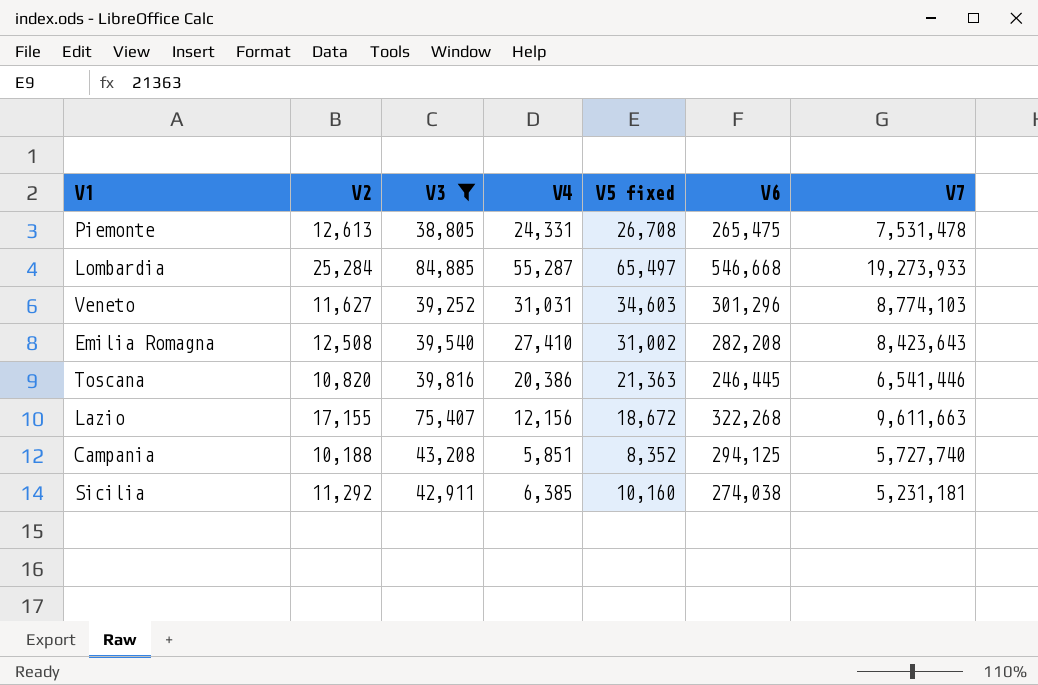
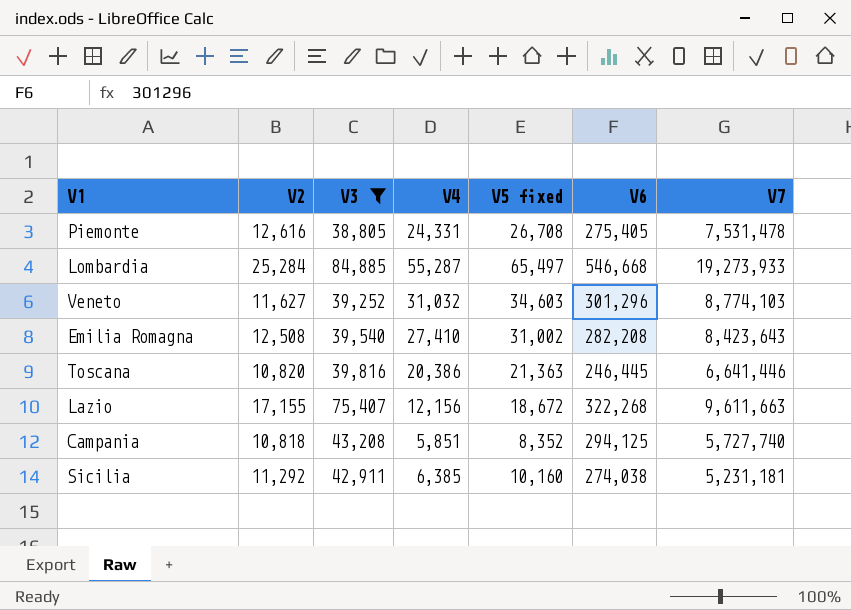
Piemonte | V2: 12,613 -> 12,616
Piemonte | V6: 265,475 -> 275,405
Veneto | V4: 31,031 -> 31,032
Toscana | V7: 6,541,446 -> 6,641,446
Campania | V2: 10,188 -> 10,818

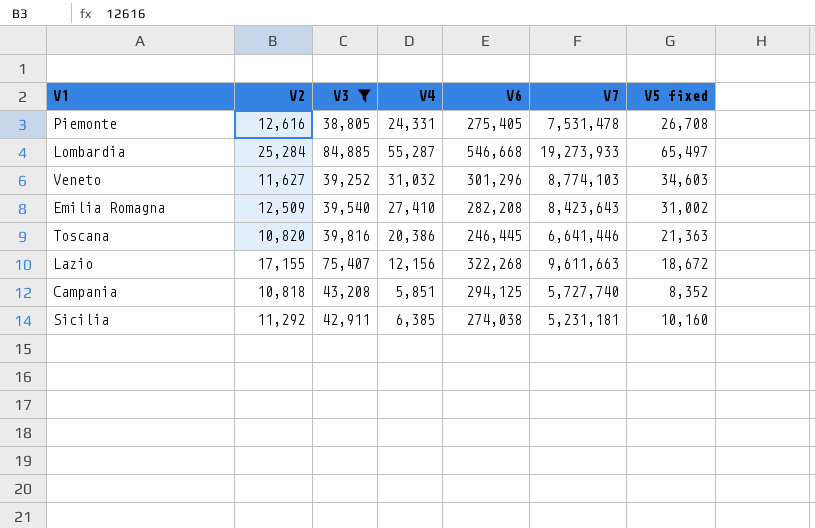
column V5 fixed | position: 5 -> 7
Emilia Romagna | V2: 12,508 -> 12,509

